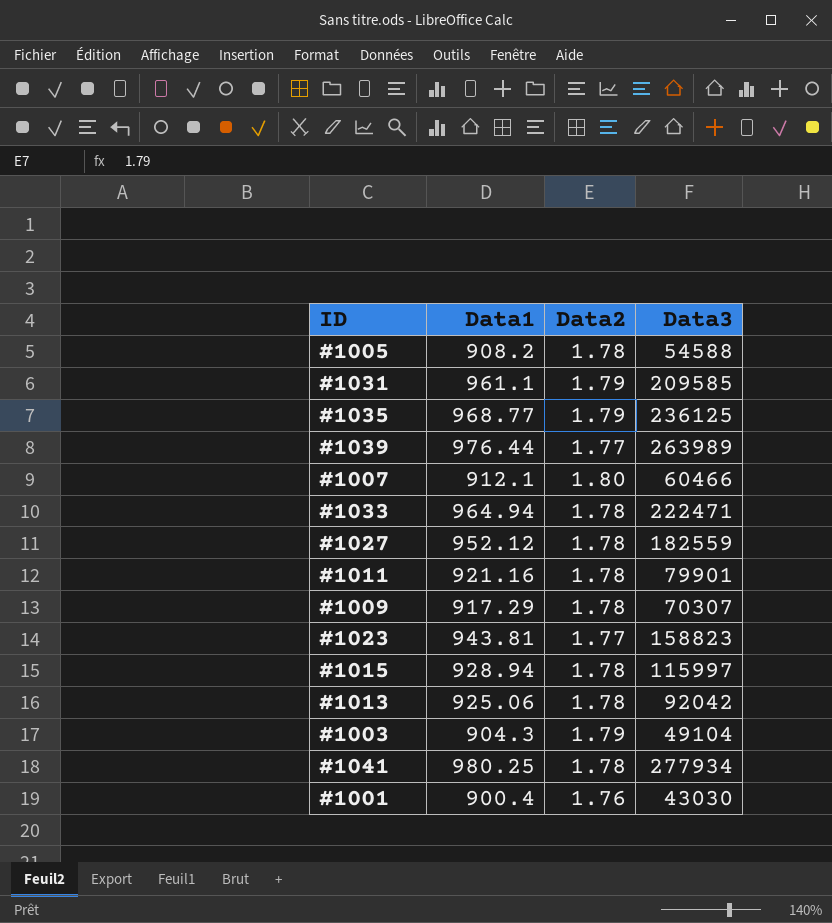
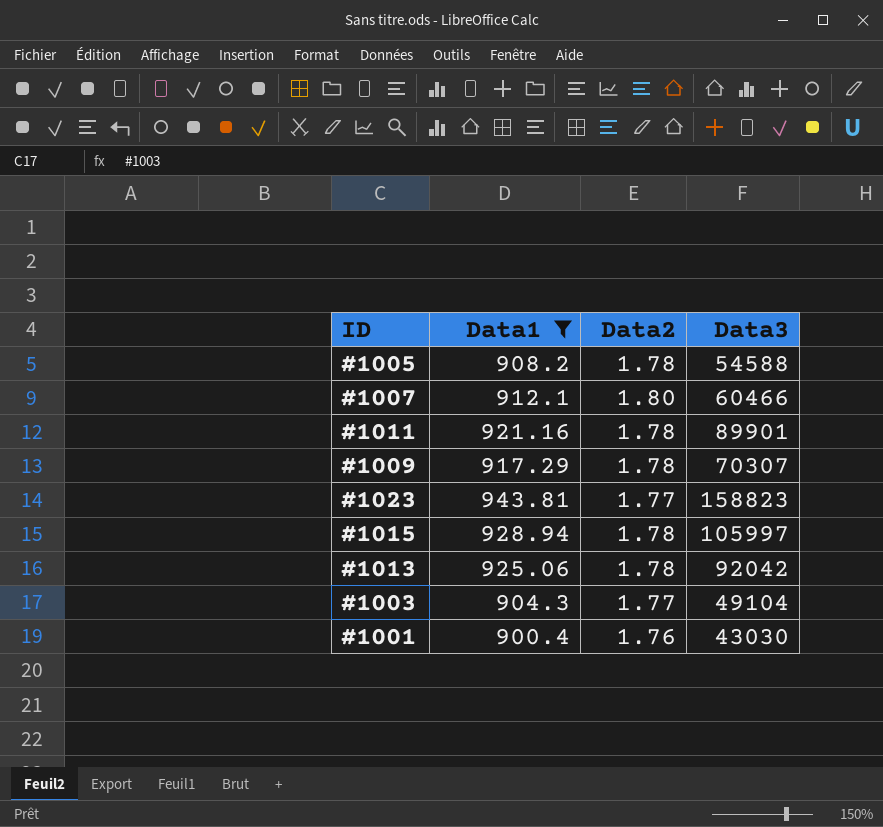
filter: none -> Data1 <= 943.81
#1011 | Data3: 79901 -> 89901
#1015 | Data3: 115997 -> 105997
#1003 | Data2: 1.79 -> 1.77

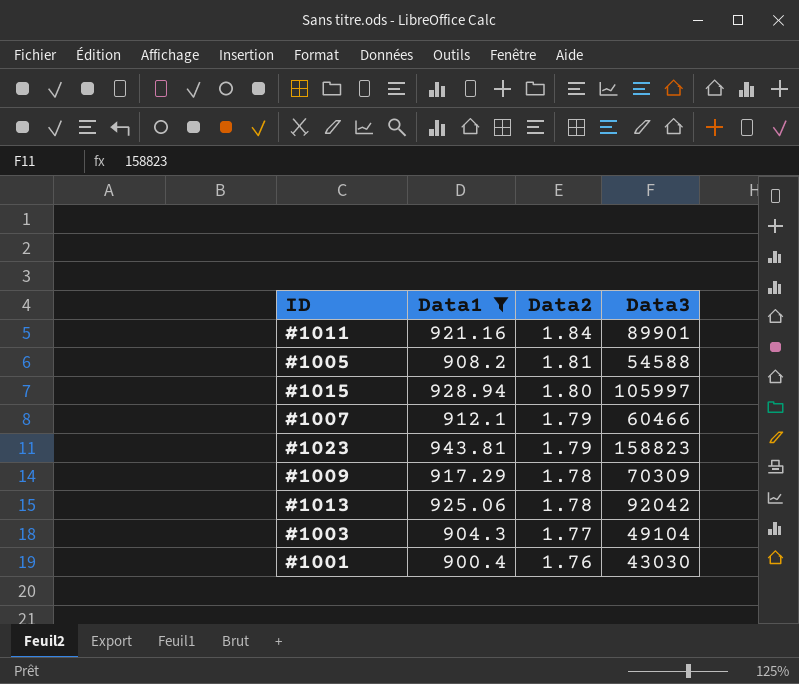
row order: none -> Data2 descending
#1011 | Data2: 1.78 -> 1.84
#1005 | Data2: 1.78 -> 1.81
#1015 | Data2: 1.78 -> 1.80
#1007 | Data2: 1.80 -> 1.79
#1023 | Data2: 1.77 -> 1.79
#1009 | Data3: 70307 -> 70309

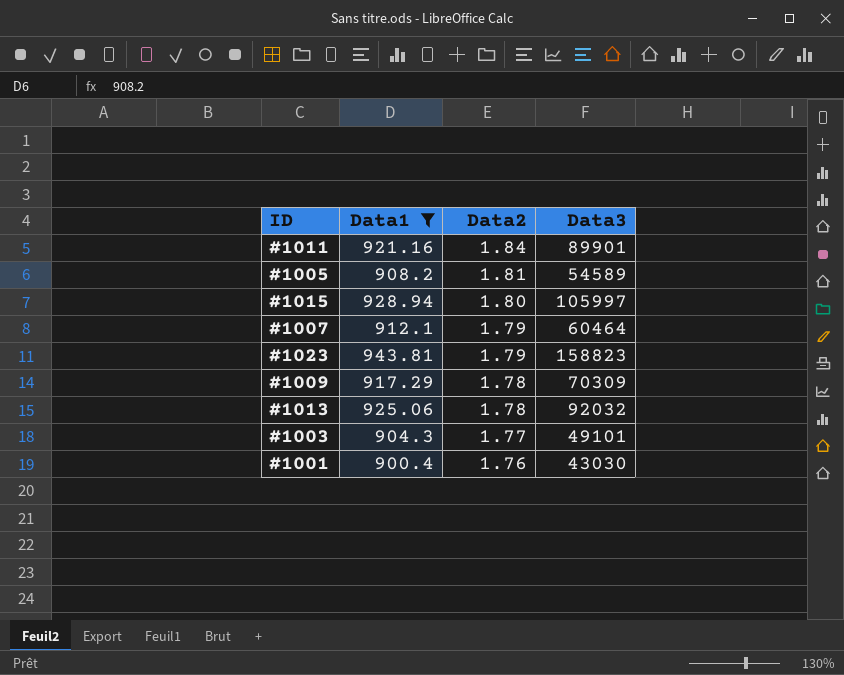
#1005 | Data3: 54588 -> 54589
#1007 | Data3: 60466 -> 60464
#1013 | Data3: 92042 -> 92032
#1003 | Data3: 49104 -> 49101

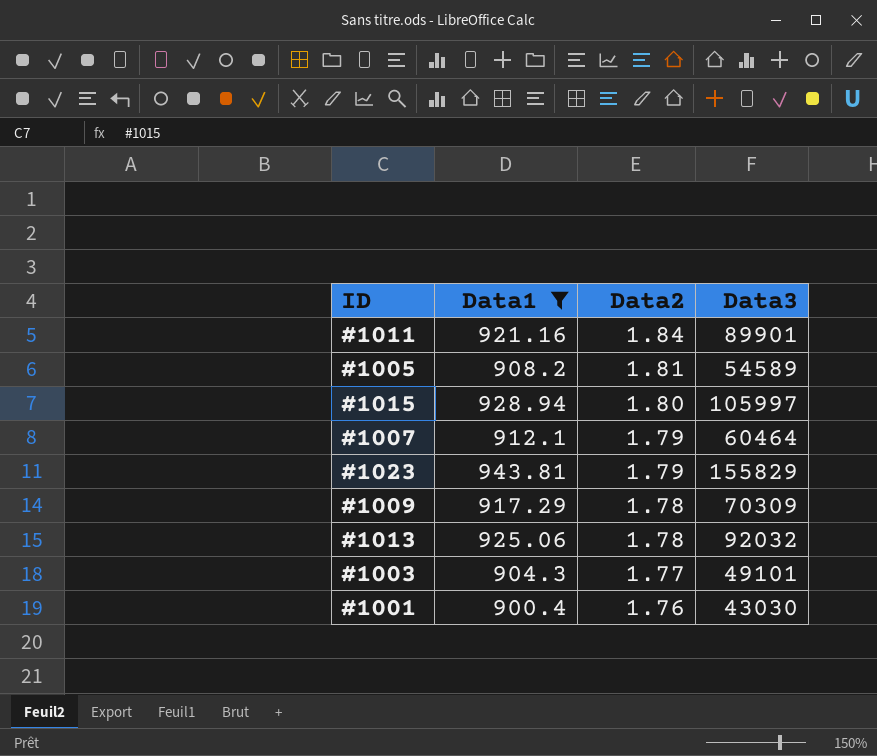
#1023 | Data3: 158823 -> 155829

